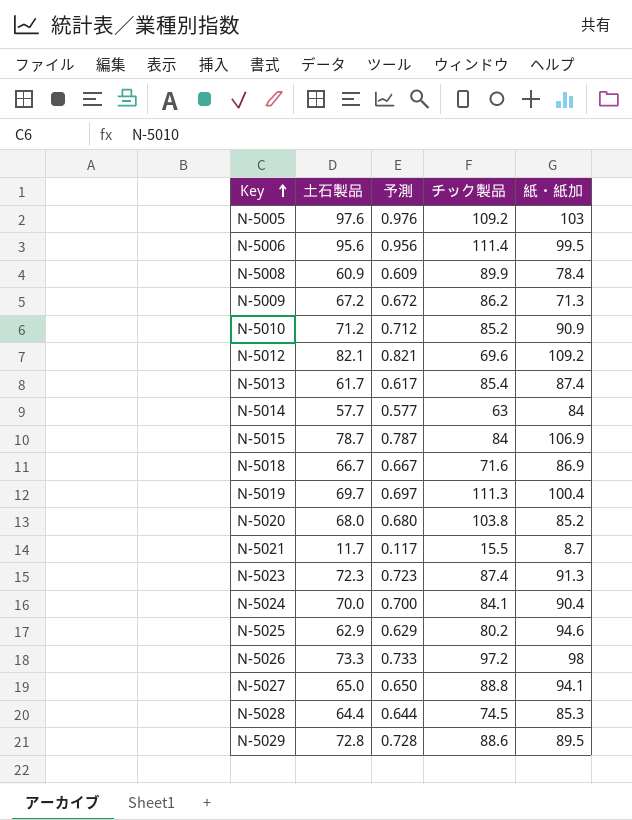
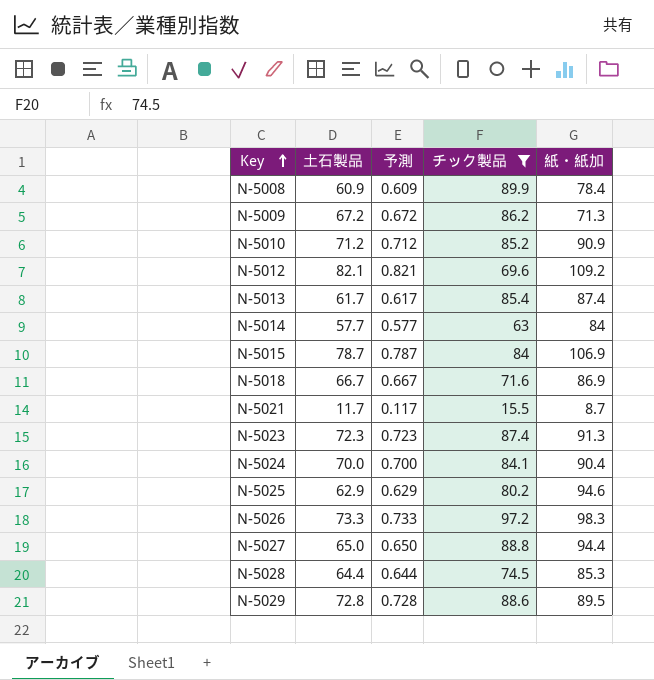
filter: none -> チック製品 <= 97.2
N-5026 | 紙・紙加: 98 -> 98.3
N-5027 | 紙・紙加: 94.1 -> 94.4

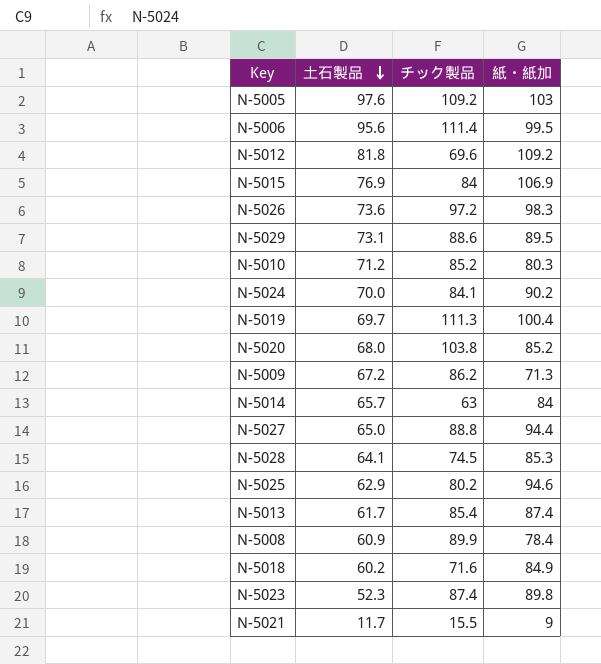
filter: チック製品 <= 97.2 -> none
row order: Key ascending -> 土石製品 descending
column 予測 | formula: [土石製品] * 0.01 -> none
N-5012 | 土石製品: 82.1 -> 81.8
N-5015 | 土石製品: 78.7 -> 76.9
N-5026 | 土石製品: 73.3 -> 73.6
N-5029 | 土石製品: 72.8 -> 73.1
N-5010 | 紙・紙加: 90.9 -> 80.3
N-5024 | 紙・紙加: 90.4 -> 90.2
N-5014 | 土石製品: 57.7 -> 65.7
N-5028 | 土石製品: 64.4 -> 64.1
N-5018 | 土石製品: 66.7 -> 60.2
N-5018 | 紙・紙加: 86.9 -> 84.9
N-5023 | 土石製品: 72.3 -> 52.3
N-5023 | 紙・紙加: 91.3 -> 89.8
N-5021 | 紙・紙加: 8.7 -> 9

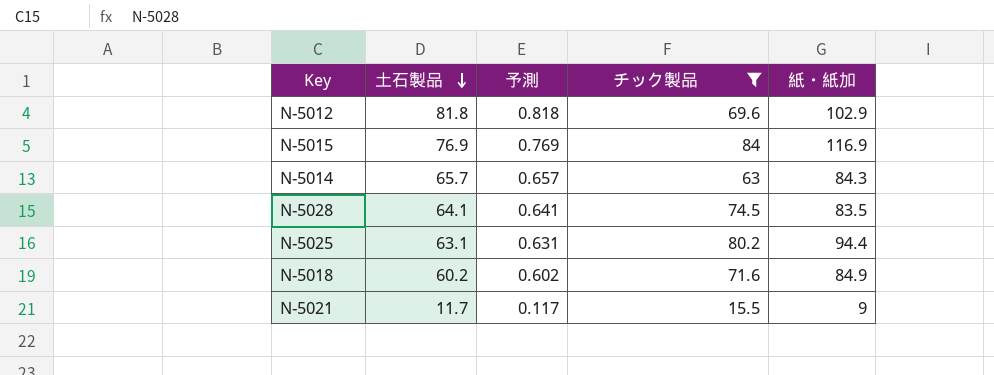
filter: none -> チック製品 <= 84
column 予測 | formula: none -> [土石製品] * 0.01
N-5012 | 紙・紙加: 109.2 -> 102.9
N-5015 | 紙・紙加: 106.9 -> 116.9
N-5014 | 紙・紙加: 84 -> 84.3
N-5028 | 紙・紙加: 85.3 -> 83.5
N-5025 | 土石製品: 62.9 -> 63.1
N-5025 | 紙・紙加: 94.6 -> 94.4

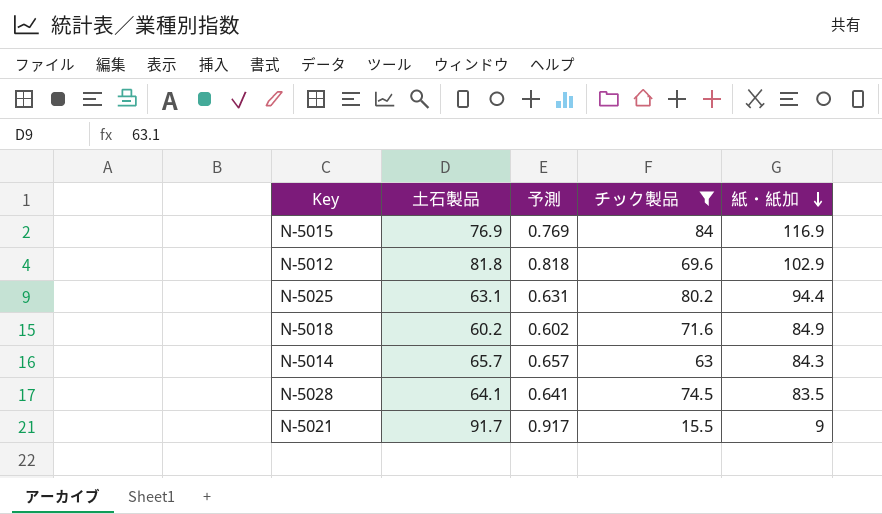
row order: 土石製品 descending -> 紙・紙加 descending
N-5021 | 土石製品: 11.7 -> 91.7
N-5021 | 予測: 0.117 -> 0.917

